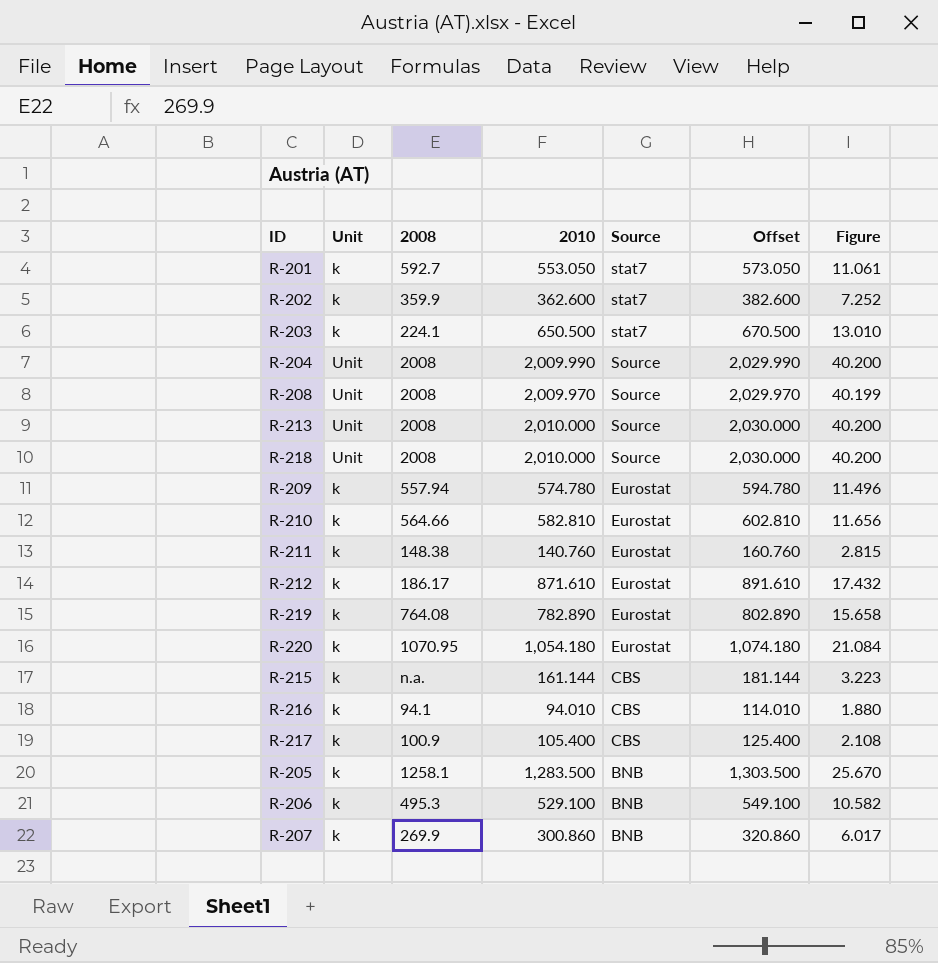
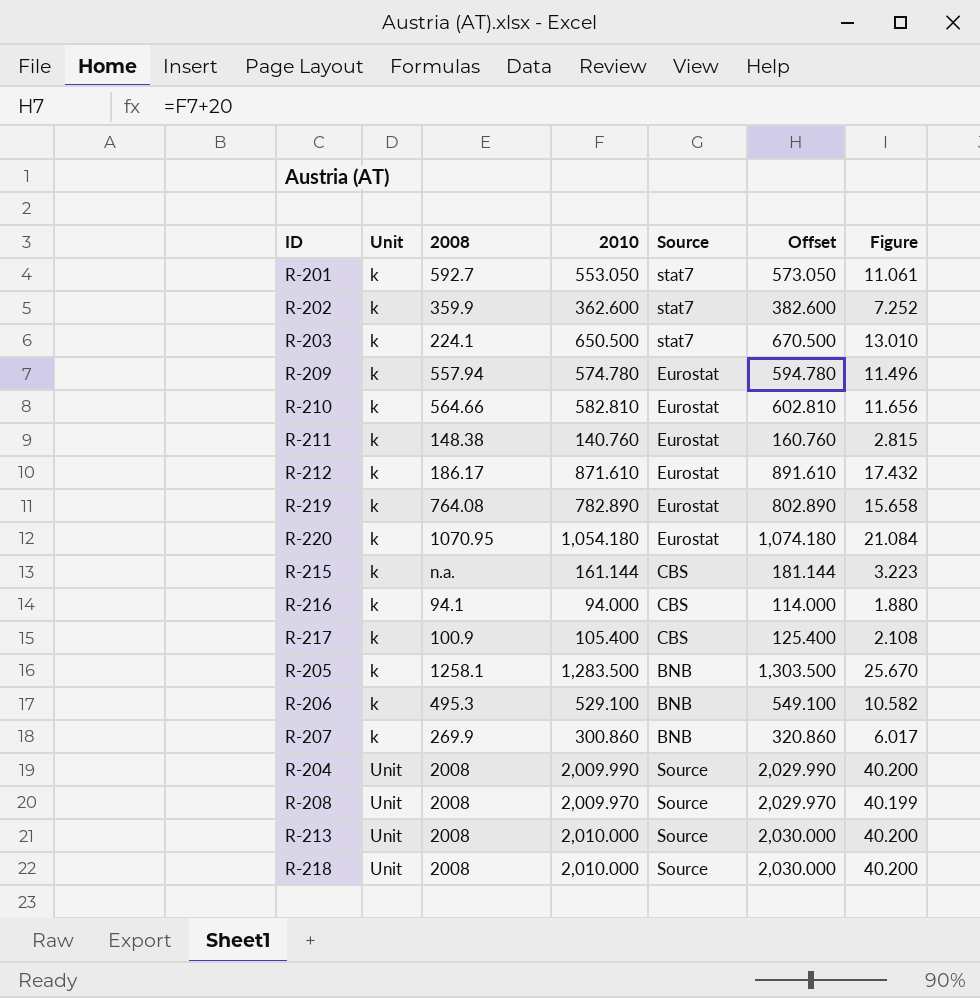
row order: Source descending -> Unit ascending
R-216 | 2010: 94.010 -> 94.000
R-216 | Offset: 114.010 -> 114.000

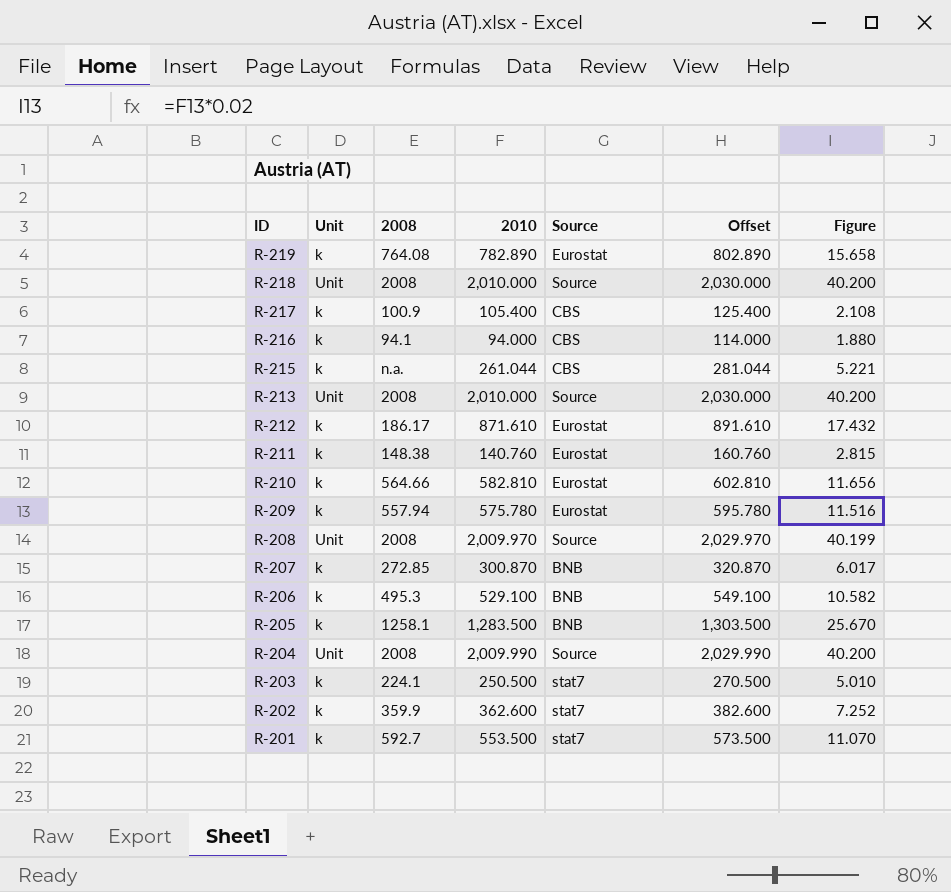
row order: Unit ascending -> ID descending
row R-220: k | 1070.95 | 1,054.180 | Eurostat | 1,074.180 | 21.084 -> none
R-215 | 2010: 161.144 -> 261.044
R-215 | Offset: 181.144 -> 281.044
R-215 | Figure: 3.223 -> 5.221
R-209 | 2010: 574.780 -> 575.780
R-209 | Offset: 594.780 -> 595.780
R-209 | Figure: 11.496 -> 11.516
R-207 | 2008: 269.9 -> 272.85
R-207 | 2010: 300.860 -> 300.870
R-207 | Offset: 320.860 -> 320.870
R-203 | 2010: 650.500 -> 250.500
R-203 | Offset: 670.500 -> 270.500
R-203 | Figure: 13.010 -> 5.010
R-201 | 2010: 553.050 -> 553.500
R-201 | Offset: 573.050 -> 573.500
R-201 | Figure: 11.061 -> 11.070

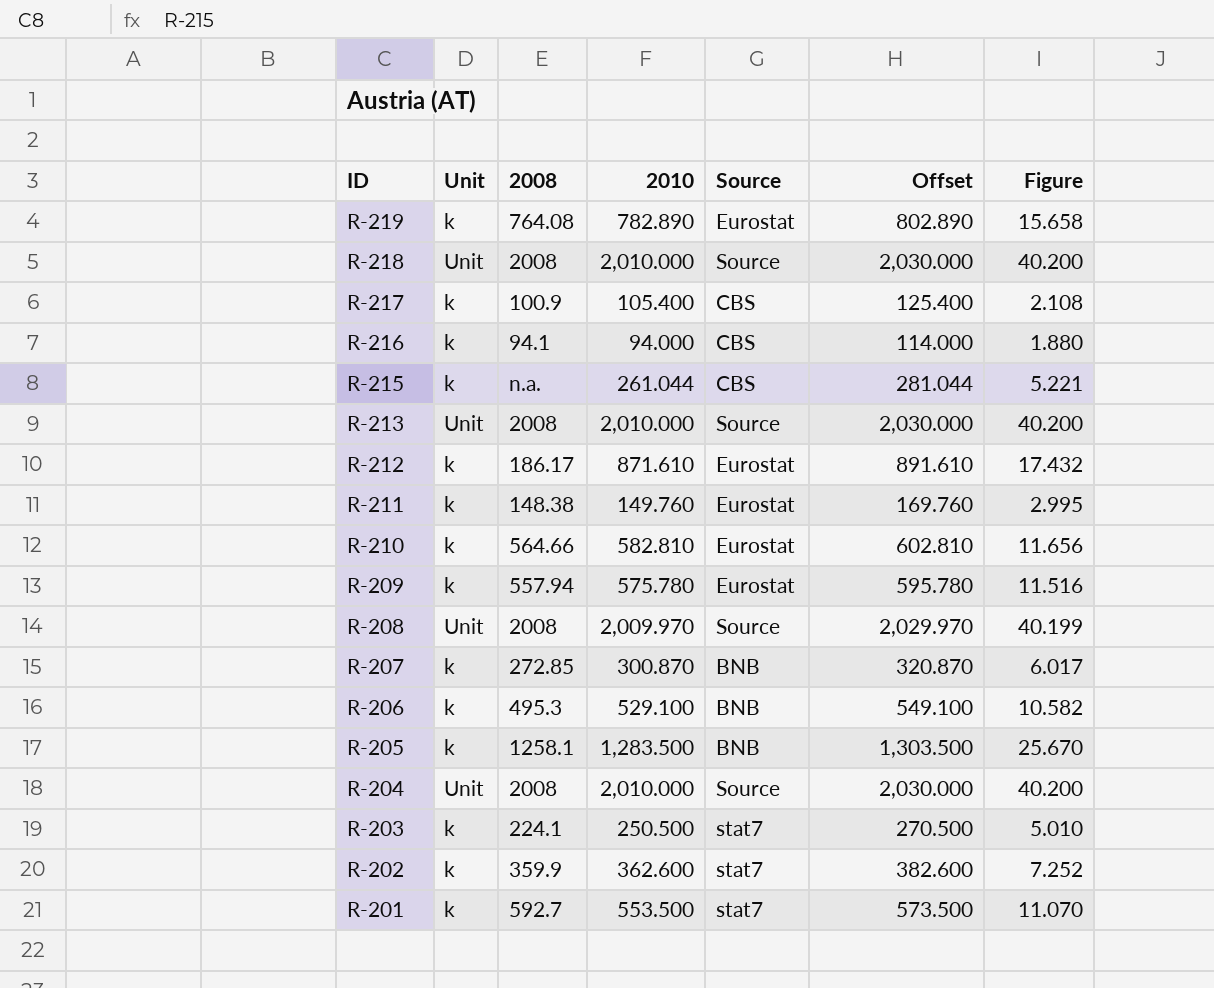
R-211 | 2010: 140.760 -> 149.760
R-211 | Offset: 160.760 -> 169.760
R-211 | Figure: 2.815 -> 2.995
R-204 | 2010: 2,009.990 -> 2,010.000
R-204 | Offset: 2,029.990 -> 2,030.000

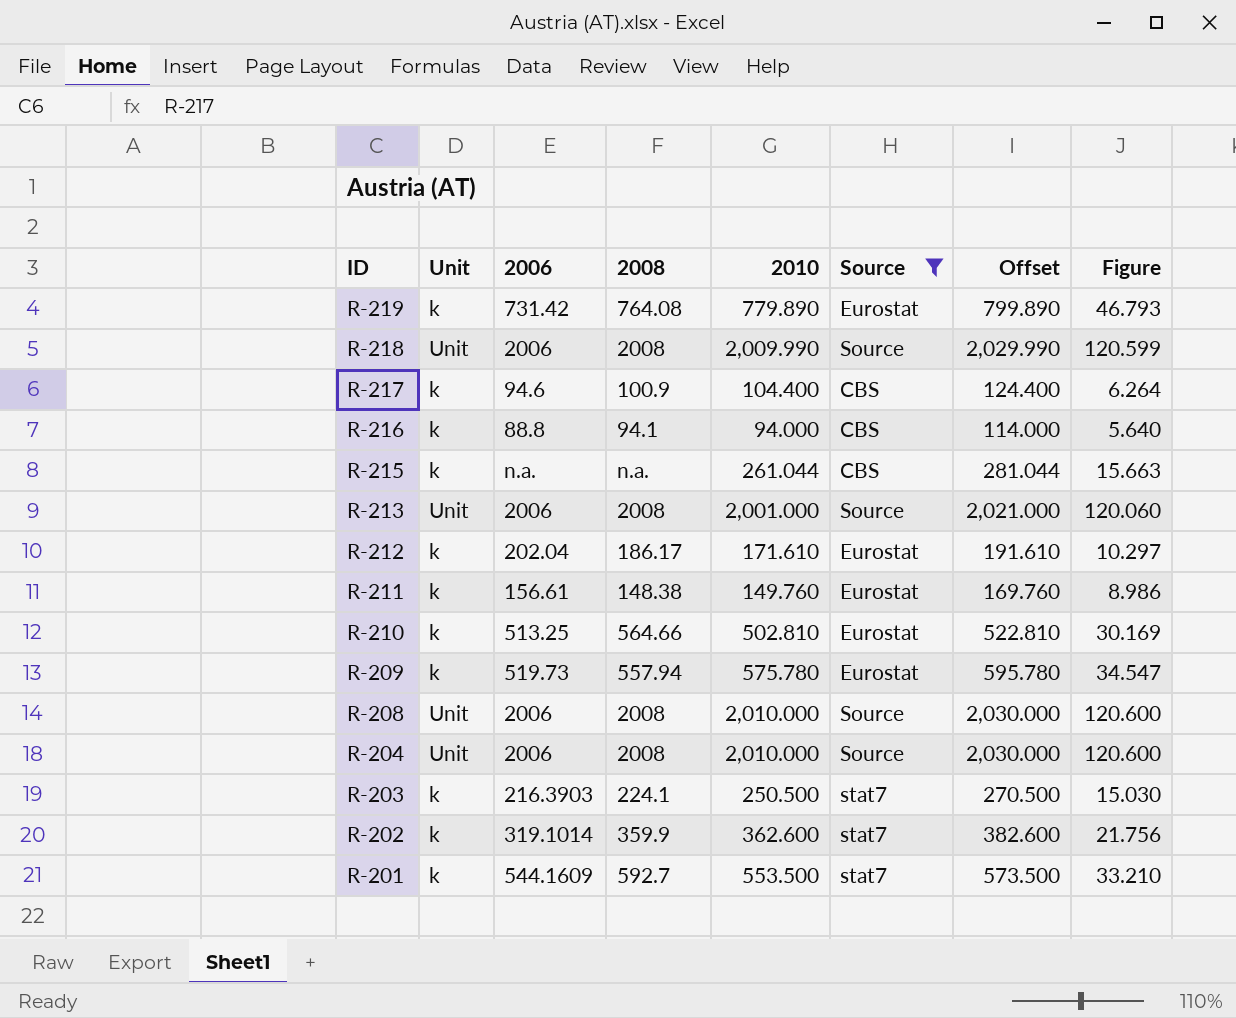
filter: none -> Source != BNB
column 2006 | position: none -> 3
column Figure | formula: [2010] * 0.02 -> [2010] * 0.06
R-219 | 2010: 782.890 -> 779.890
R-219 | Offset: 802.890 -> 799.890
R-218 | 2010: 2,010.000 -> 2,009.990
R-218 | Offset: 2,030.000 -> 2,029.990
R-217 | 2010: 105.400 -> 104.400
R-217 | Offset: 125.400 -> 124.400
R-213 | 2010: 2,010.000 -> 2,001.000
R-213 | Offset: 2,030.000 -> 2,021.000
R-212 | 2010: 871.610 -> 171.610
R-212 | Offset: 891.610 -> 191.610
R-210 | 2010: 582.810 -> 502.810
R-210 | Offset: 602.810 -> 522.810
R-208 | 2010: 2,009.970 -> 2,010.000
R-208 | Offset: 2,029.970 -> 2,030.000

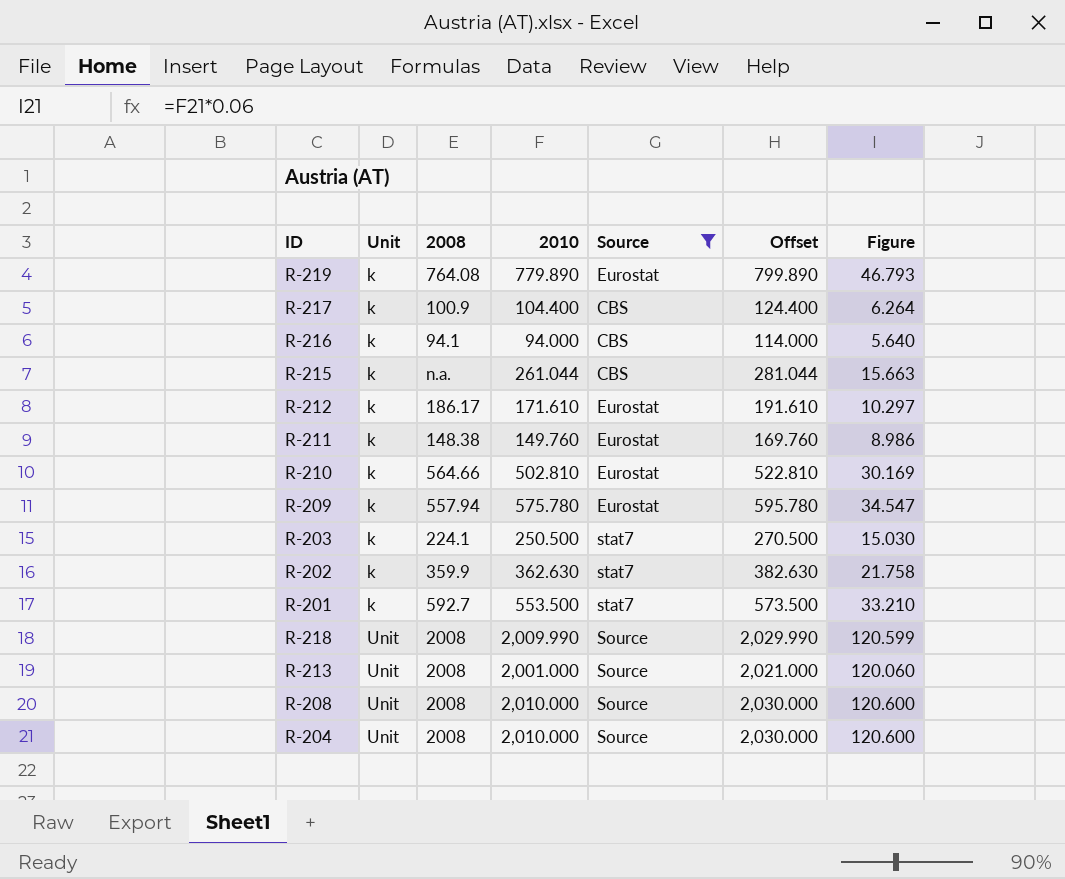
row order: ID descending -> Unit ascending
column 2006 | position: 3 -> none
R-202 | 2010: 362.600 -> 362.630
R-202 | Offset: 382.600 -> 382.630
R-202 | Figure: 21.756 -> 21.758

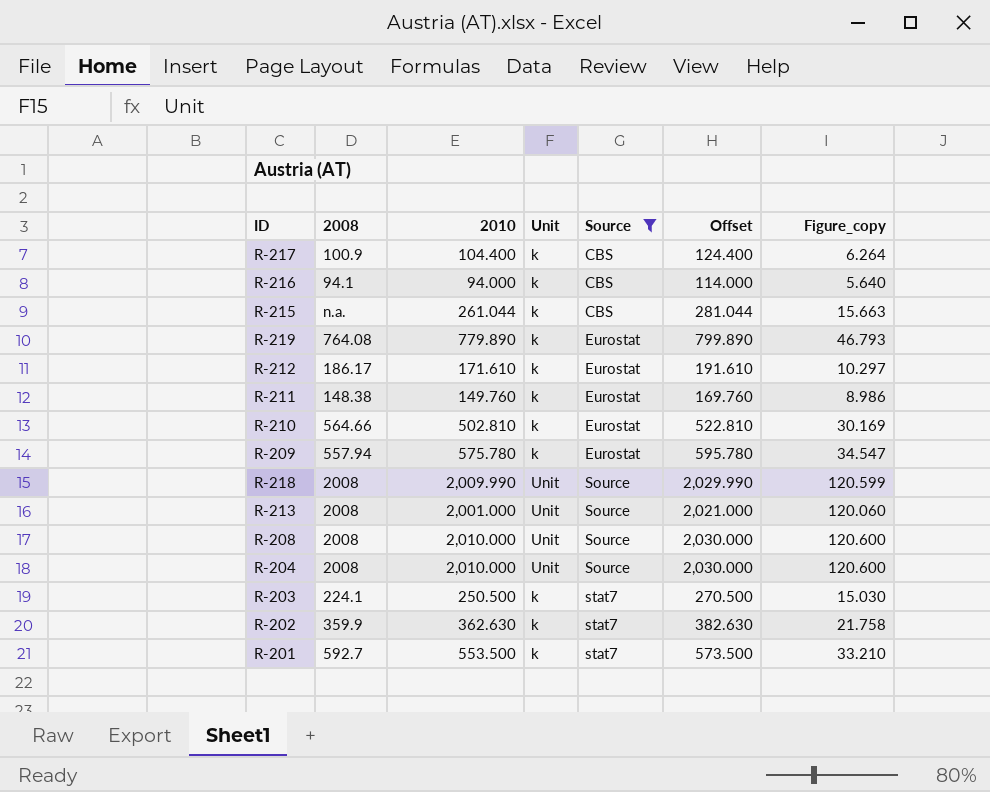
row order: Unit ascending -> Source ascending
column Unit | position: 2 -> 4
column name: Figure -> Figure_copy

